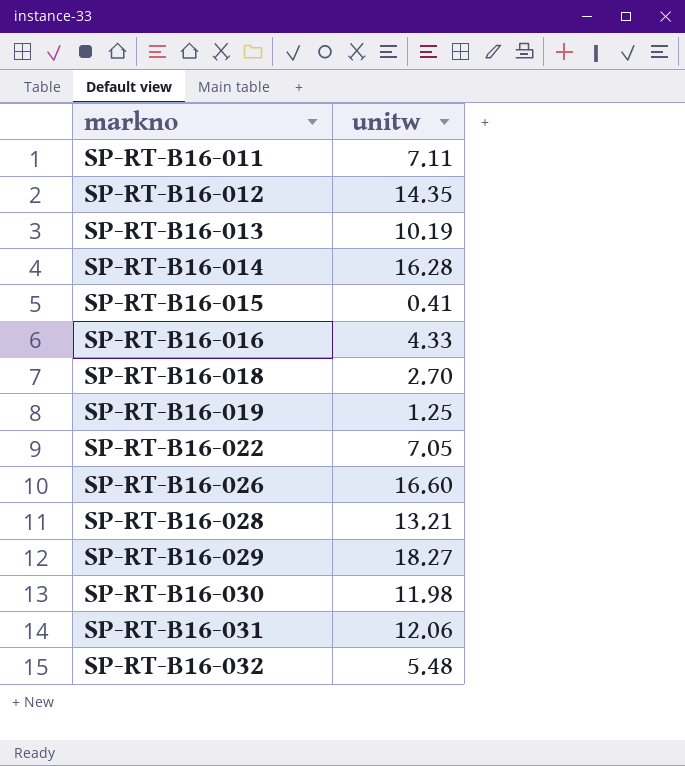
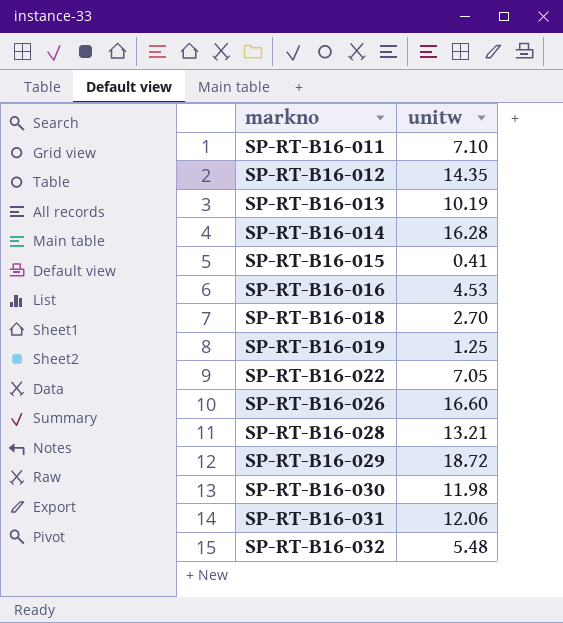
SP-RT-B16-011 | unitw: 7.11 -> 7.10
SP-RT-B16-016 | unitw: 4.33 -> 4.53
SP-RT-B16-029 | unitw: 18.27 -> 18.72

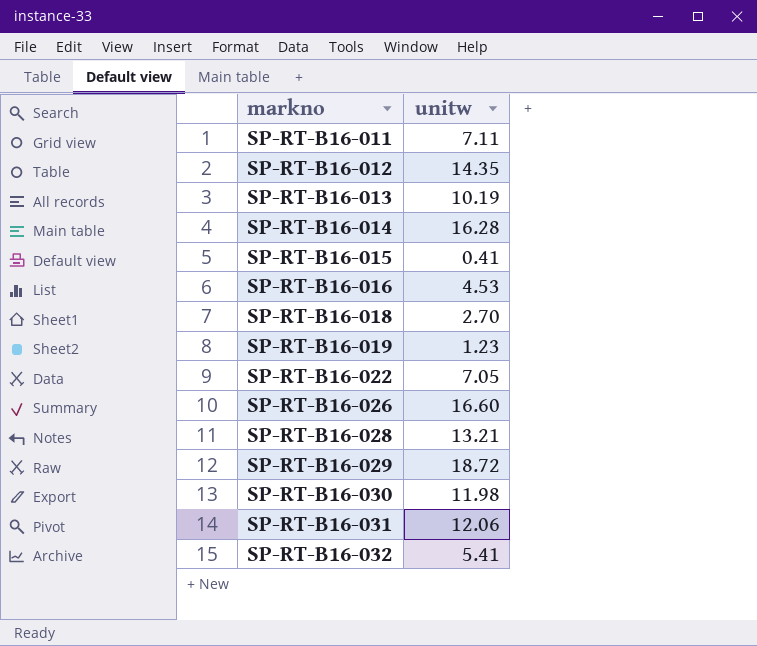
SP-RT-B16-011 | unitw: 7.10 -> 7.11
SP-RT-B16-019 | unitw: 1.25 -> 1.23
SP-RT-B16-032 | unitw: 5.48 -> 5.41

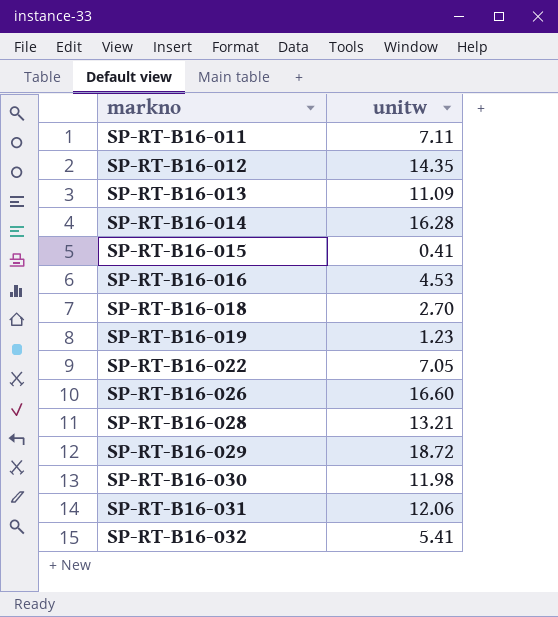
SP-RT-B16-013 | unitw: 10.19 -> 11.09

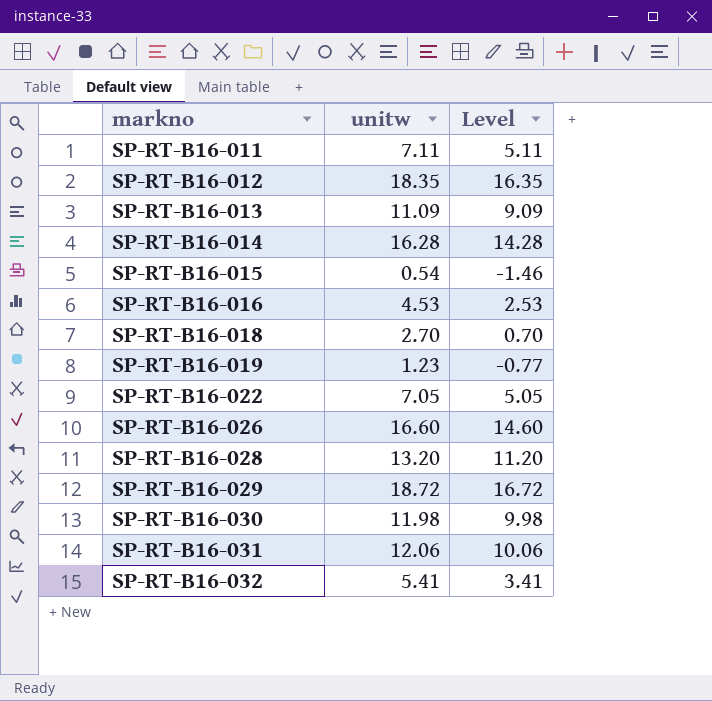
column Level | formula: none -> [unitw] - 2
SP-RT-B16-012 | unitw: 14.35 -> 18.35
SP-RT-B16-015 | unitw: 0.41 -> 0.54
SP-RT-B16-028 | unitw: 13.21 -> 13.20

